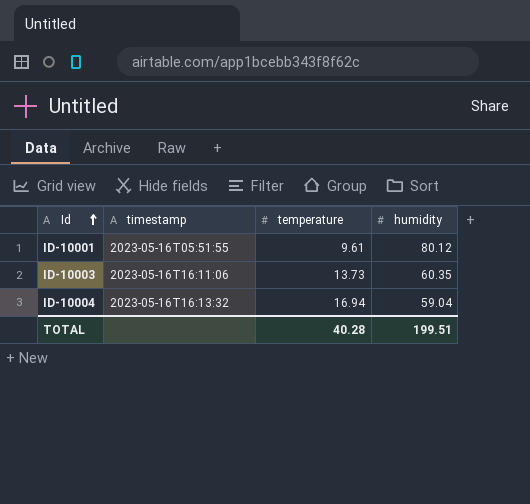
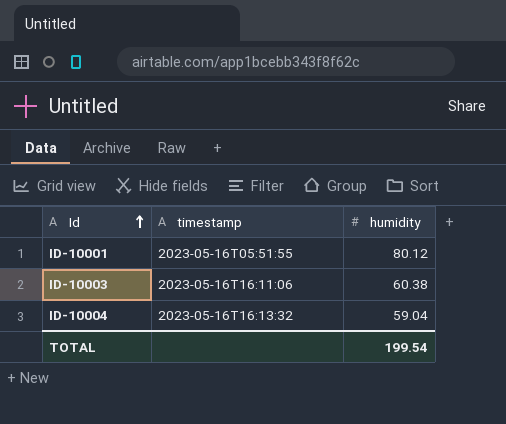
column temperature | position: 3 -> none
ID-10003 | humidity: 60.35 -> 60.38
TOTAL | humidity: 199.51 -> 199.54

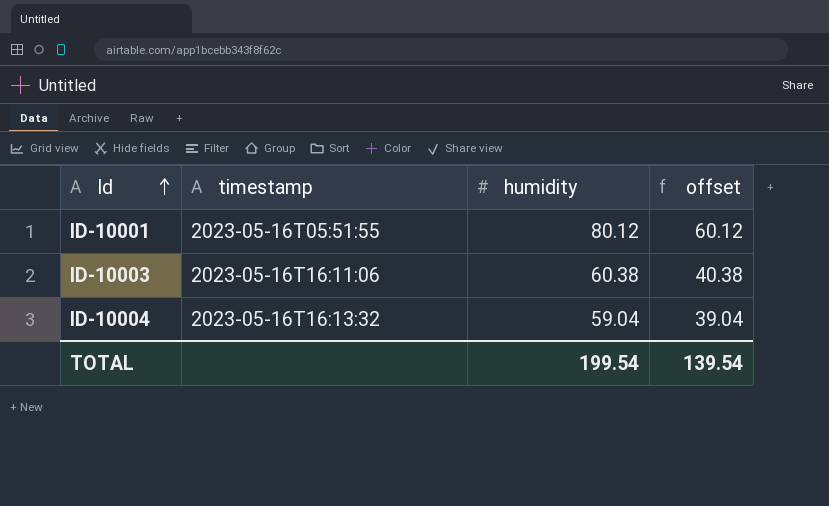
column offset | formula: none -> [humidity] - 20

